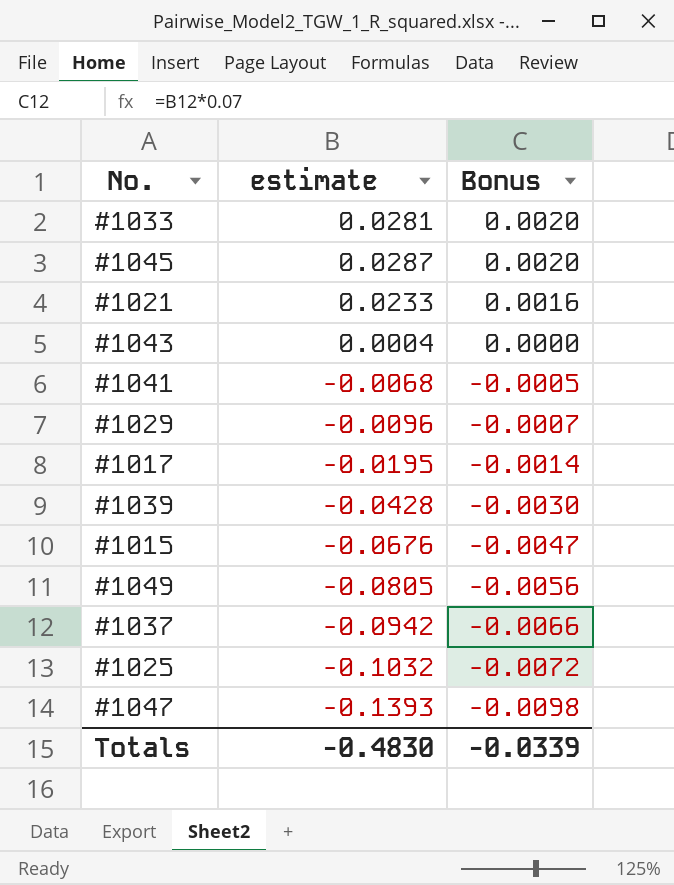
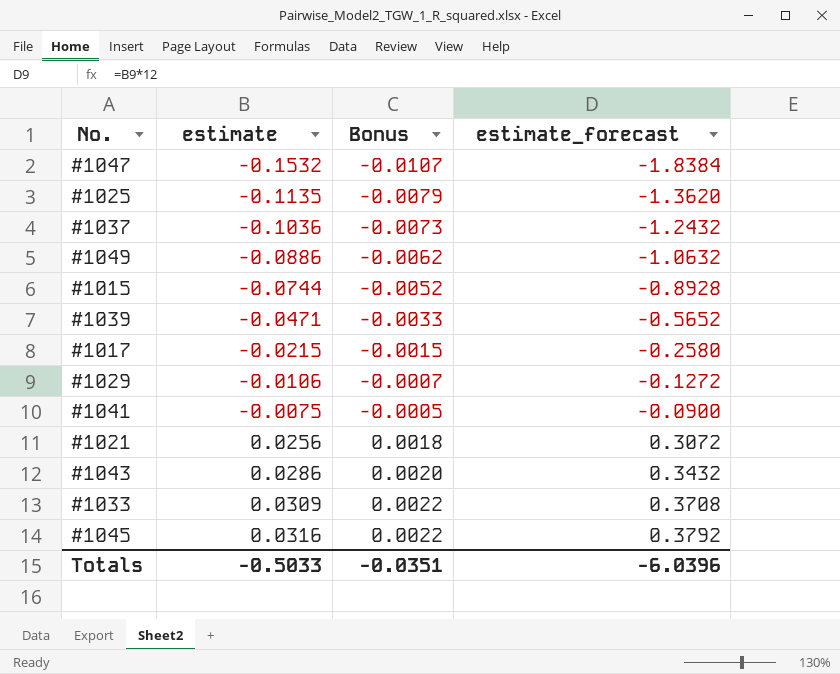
row order: Bonus descending -> estimate ascending
column estimate_forecast | formula: none -> [estimate] * 12
#1047 | estimate: -0.1393 -> -0.1532
#1047 | Bonus: -0.0098 -> -0.0107
#1025 | estimate: -0.1032 -> -0.1135
#1025 | Bonus: -0.0072 -> -0.0079
#1037 | estimate: -0.0942 -> -0.1036
#1037 | Bonus: -0.0066 -> -0.0073
#1049 | estimate: -0.0805 -> -0.0886
#1049 | Bonus: -0.0056 -> -0.0062
#1015 | estimate: -0.0676 -> -0.0744
#1015 | Bonus: -0.0047 -> -0.0052
#1039 | estimate: -0.0428 -> -0.0471
#1039 | Bonus: -0.0030 -> -0.0033
#1017 | estimate: -0.0195 -> -0.0215
#1017 | Bonus: -0.0014 -> -0.0015
#1029 | estimate: -0.0096 -> -0.0106
#1041 | estimate: -0.0068 -> -0.0075
#1021 | estimate: 0.0233 -> 0.0256
#1021 | Bonus: 0.0016 -> 0.0018
#1043 | estimate: 0.0004 -> 0.0286
#1043 | Bonus: 0.0000 -> 0.0020
#1033 | estimate: 0.0281 -> 0.0309
#1033 | Bonus: 0.0020 -> 0.0022
#1045 | estimate: 0.0287 -> 0.0316
#1045 | Bonus: 0.0020 -> 0.0022
Totals | estimate: -0.4830 -> -0.5033
Totals | Bonus: -0.0339 -> -0.0351

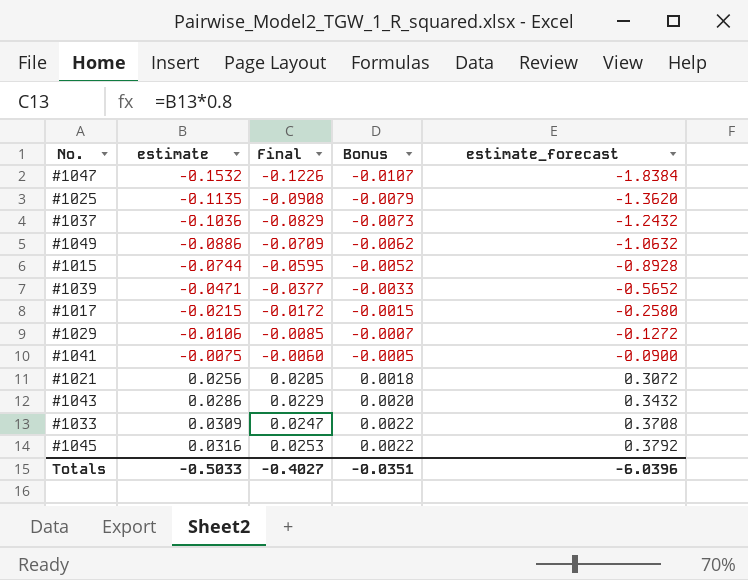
column Final | formula: none -> [estimate] * 0.8

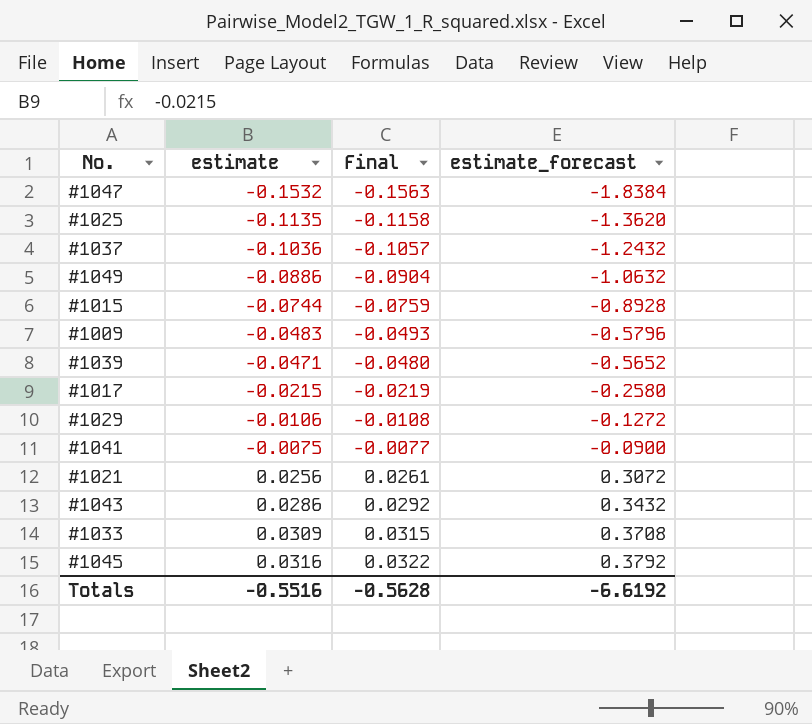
column Bonus | formula: [estimate] * 0.07 -> none
column Final | formula: [estimate] * 0.8 -> [estimate] * 1.02
row #1009: none -> -0.0483 | -0.0493 | -0.5796
Totals | estimate: -0.5033 -> -0.5516
Totals | Final: -0.4027 -> -0.5628
Totals | estimate_forecast: -6.0396 -> -6.6192

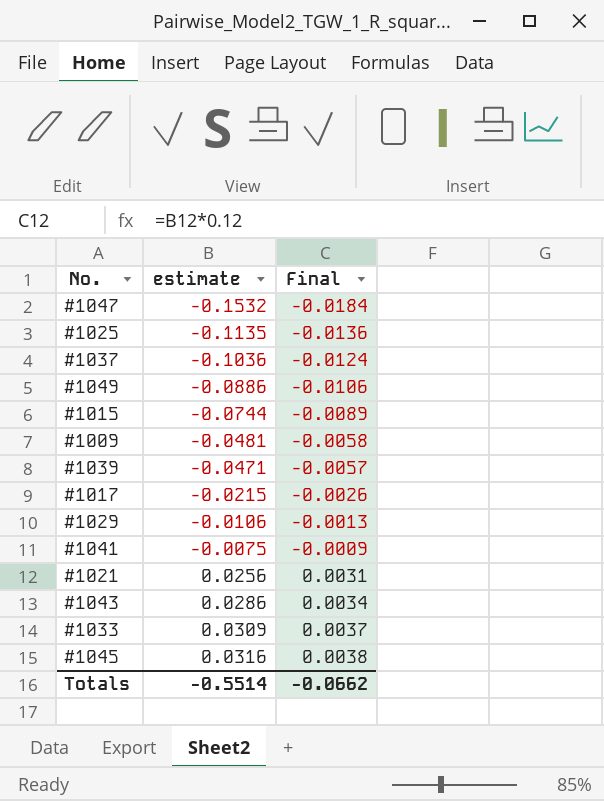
column estimate_forecast | formula: [estimate] * 12 -> none
column Final | formula: [estimate] * 1.02 -> [estimate] * 0.12
#1009 | estimate: -0.0483 -> -0.0481
Totals | estimate: -0.5516 -> -0.5514
Totals | Final: -0.5628 -> -0.0662

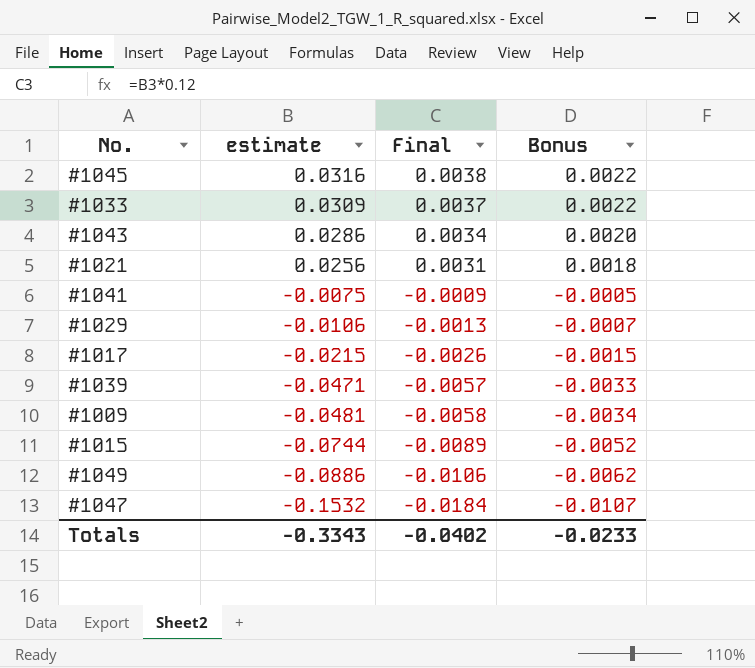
row order: estimate ascending -> estimate descending
column Bonus | formula: none -> [estimate] * 0.07
row #1025: -0.1135 | -0.0136 -> none
row #1037: -0.1036 | -0.0124 -> none
Totals | estimate: -0.5514 -> -0.3343
Totals | Final: -0.0662 -> -0.0402

